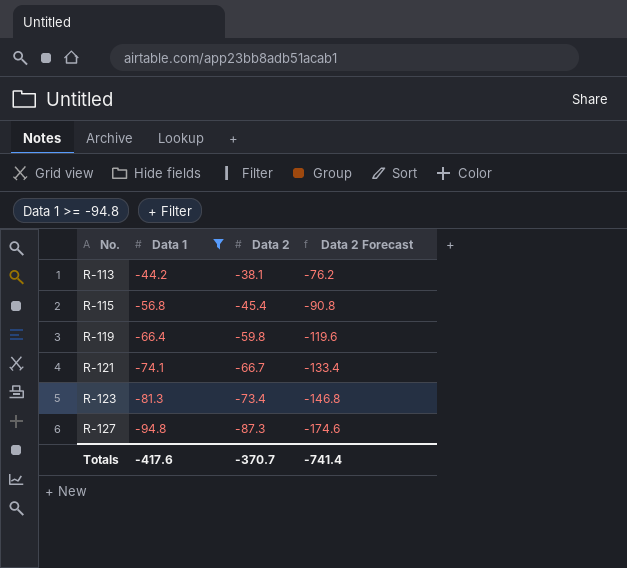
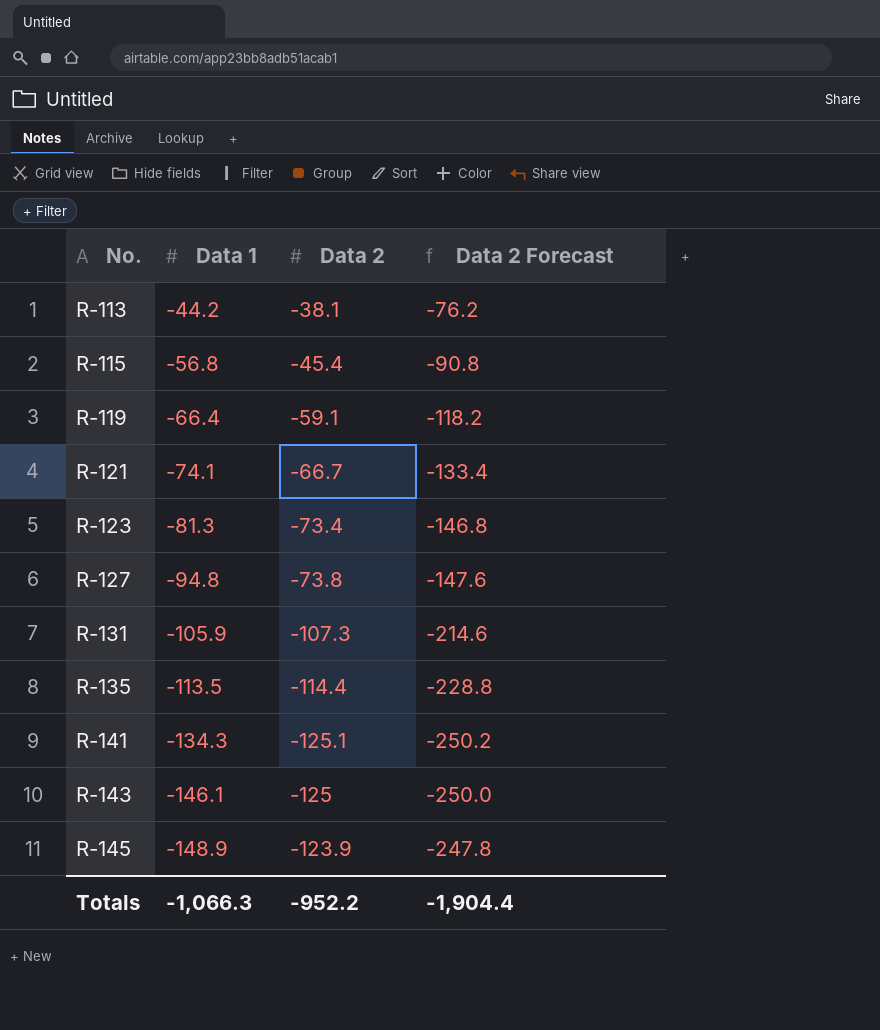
filter: Data 1 >= -94.8 -> none
R-119 | Data 2: -59.8 -> -59.1
R-119 | Data 2 Forecast: -119.6 -> -118.2
R-127 | Data 2: -87.3 -> -73.8
R-127 | Data 2 Forecast: -174.6 -> -147.6
Totals | Data 1: -417.6 -> -1,066.3
Totals | Data 2: -370.7 -> -952.2
Totals | Data 2 Forecast: -741.4 -> -1,904.4

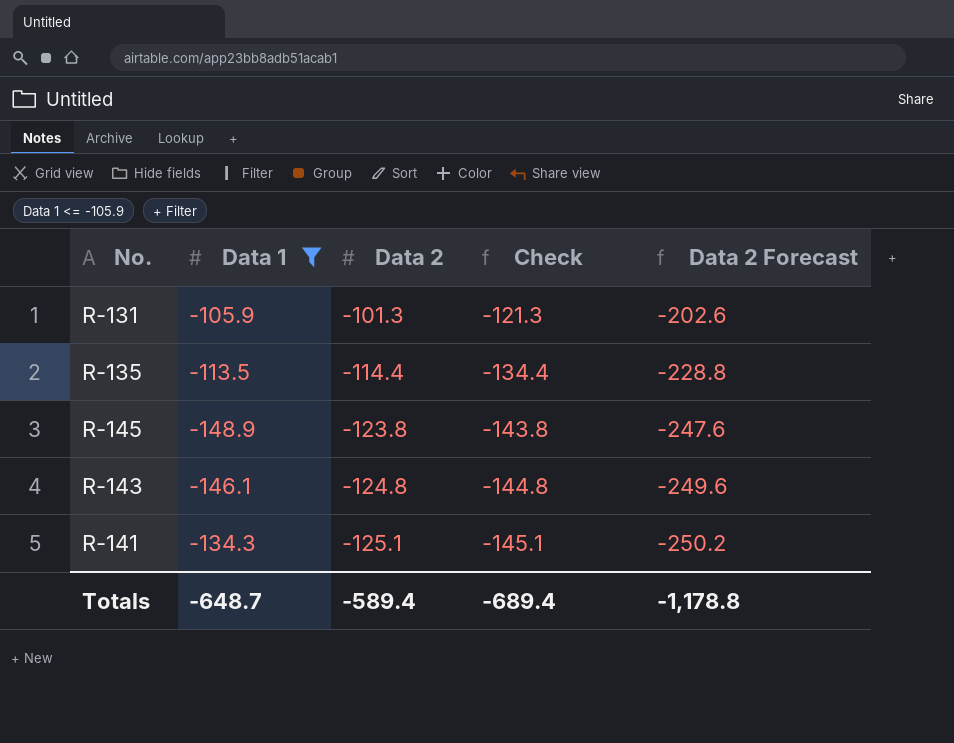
filter: none -> Data 1 <= -105.9
row order: No. ascending -> Data 2 descending
column Check | formula: none -> [Data 2] - 20
R-131 | Data 2: -107.3 -> -101.3
R-131 | Data 2 Forecast: -214.6 -> -202.6
R-145 | Data 2: -123.9 -> -123.8
R-145 | Data 2 Forecast: -247.8 -> -247.6
R-143 | Data 2: -125 -> -124.8
R-143 | Data 2 Forecast: -250.0 -> -249.6
Totals | Data 1: -1,066.3 -> -648.7
Totals | Data 2: -952.2 -> -589.4
Totals | Data 2 Forecast: -1,904.4 -> -1,178.8

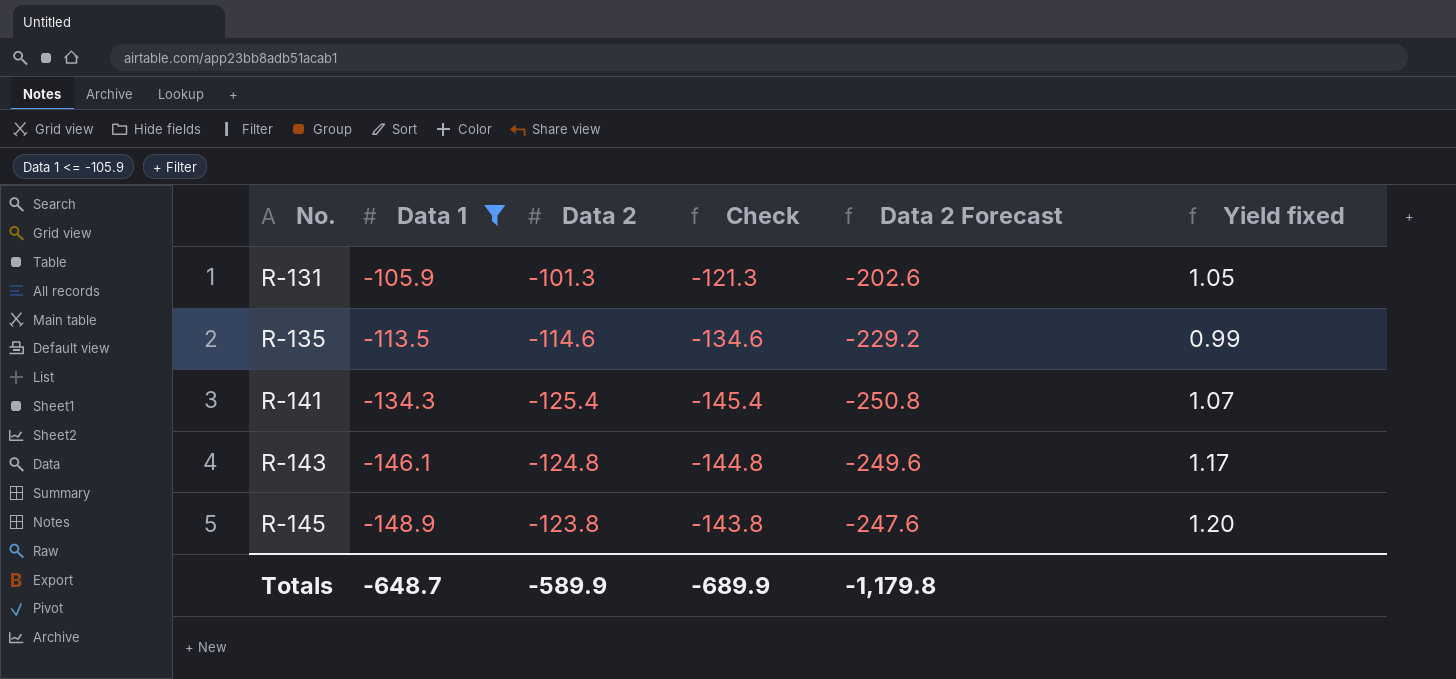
row order: Data 2 descending -> No. ascending
column Yield fixed | formula: none -> [Data 1] / [Data 2]
R-135 | Data 2: -114.4 -> -114.6
R-135 | Check: -134.4 -> -134.6
R-135 | Data 2 Forecast: -228.8 -> -229.2
R-141 | Data 2: -125.1 -> -125.4
R-141 | Check: -145.1 -> -145.4
R-141 | Data 2 Forecast: -250.2 -> -250.8
Totals | Data 2: -589.4 -> -589.9
Totals | Check: -689.4 -> -689.9
Totals | Data 2 Forecast: -1,178.8 -> -1,179.8

